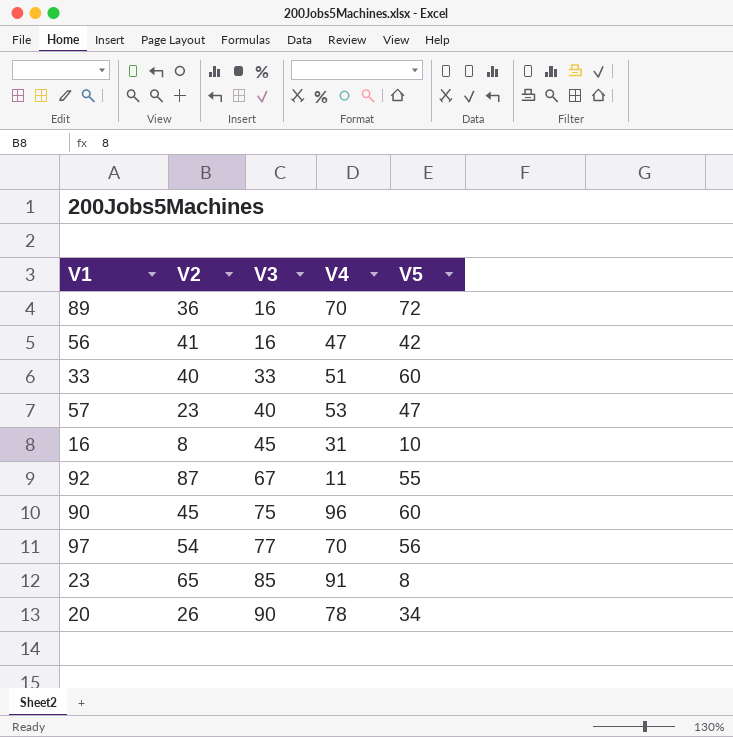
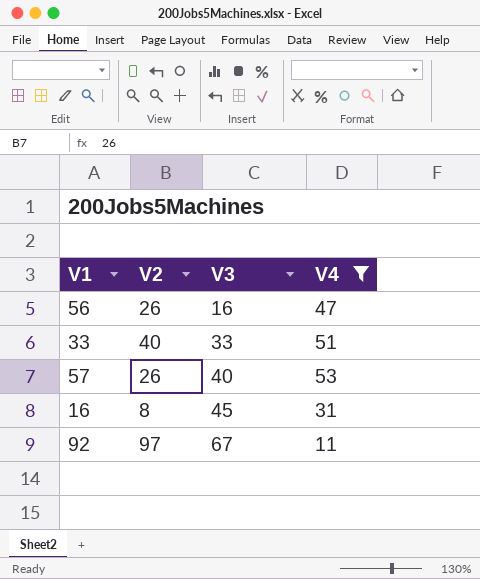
filter: none -> V4 <= 53
column V5 | position: 5 -> none
56 | V2: 41 -> 26
57 | V2: 23 -> 26
92 | V2: 87 -> 97

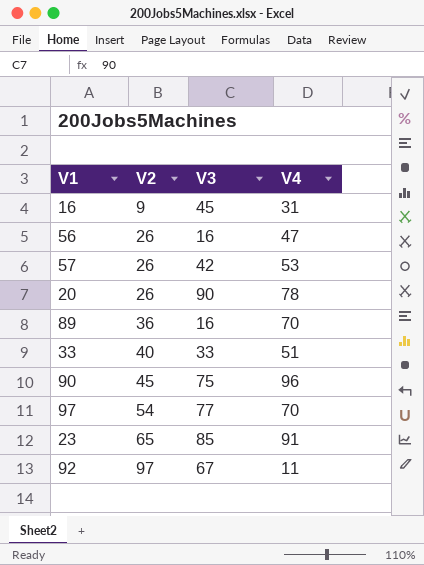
filter: V4 <= 53 -> none
row order: V3 ascending -> V2 ascending
16 | V2: 8 -> 9
57 | V3: 40 -> 42

